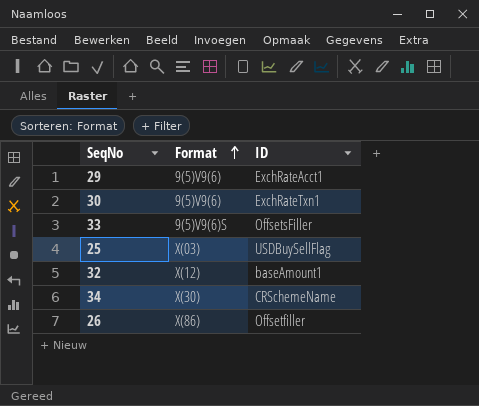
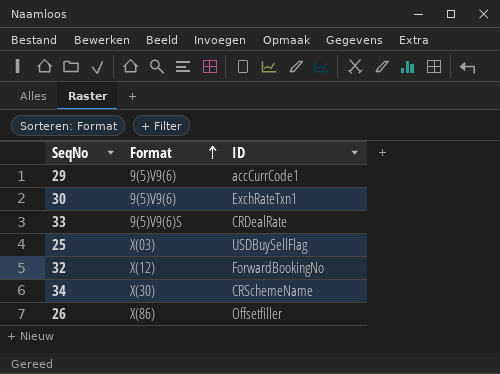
29 | ID: ExchRateAcct1 -> accCurrCode1
33 | ID: OffsetsFiller -> CRDealRate
32 | ID: baseAmount1 -> ForwardBookingNo

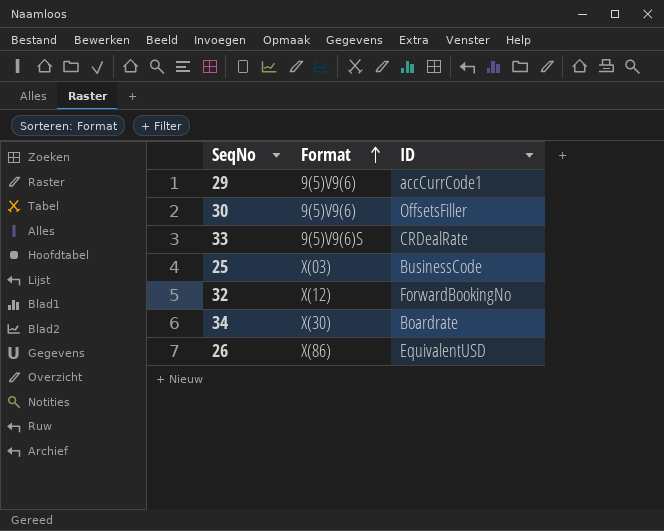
30 | ID: ExchRateTxn1 -> OffsetsFiller
25 | ID: USDBuySellFlag -> BusinessCode
34 | ID: CRSchemeName -> Boardrate
26 | ID: Offsetfiller -> EquivalentUSD

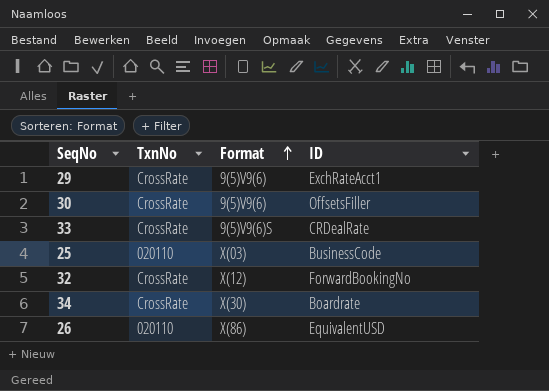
column TxnNo | position: none -> 2
29 | ID: accCurrCode1 -> ExchRateAcct1

